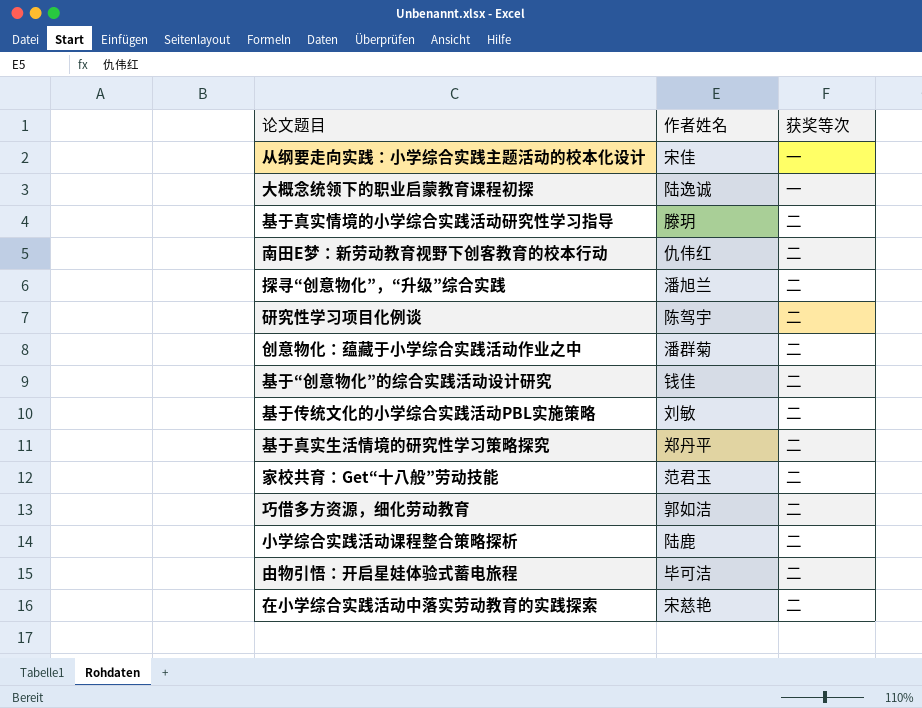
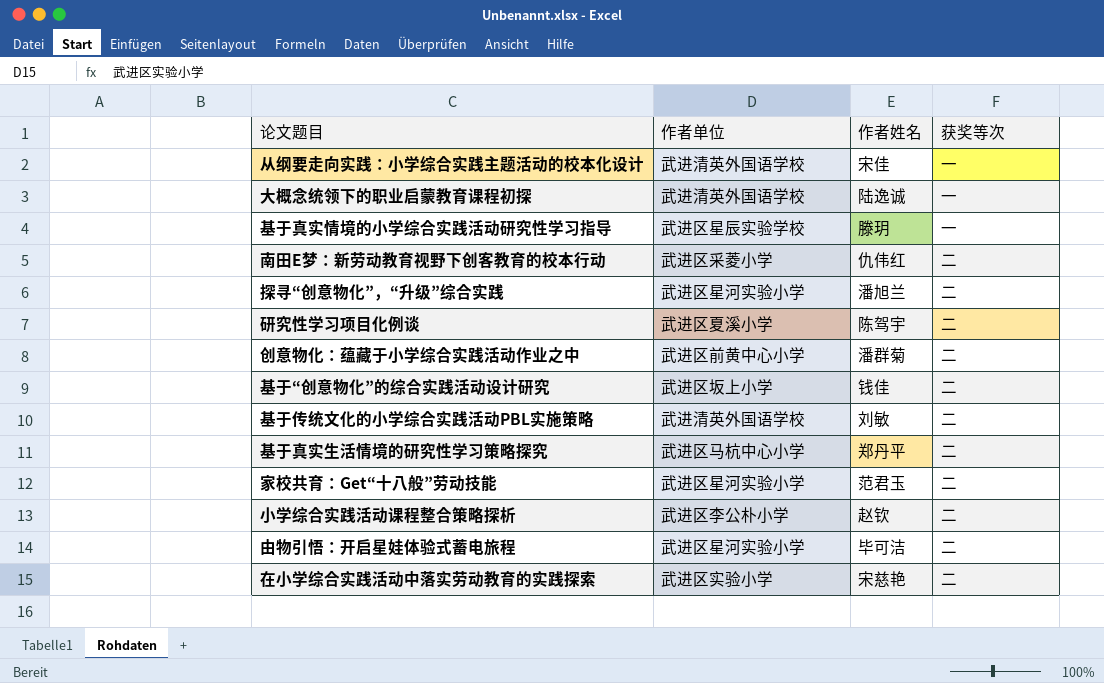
column 作者单位 | position: none -> 2
row 巧借多方资源，细化劳动教育: 郭如洁 | 二 -> none
基于真实情境的小学综合实践活动研究性学习指导 | 获奖等次: 二 -> 一
小学综合实践活动课程整合策略探析 | 作者姓名: 陆鹿 -> 赵钦

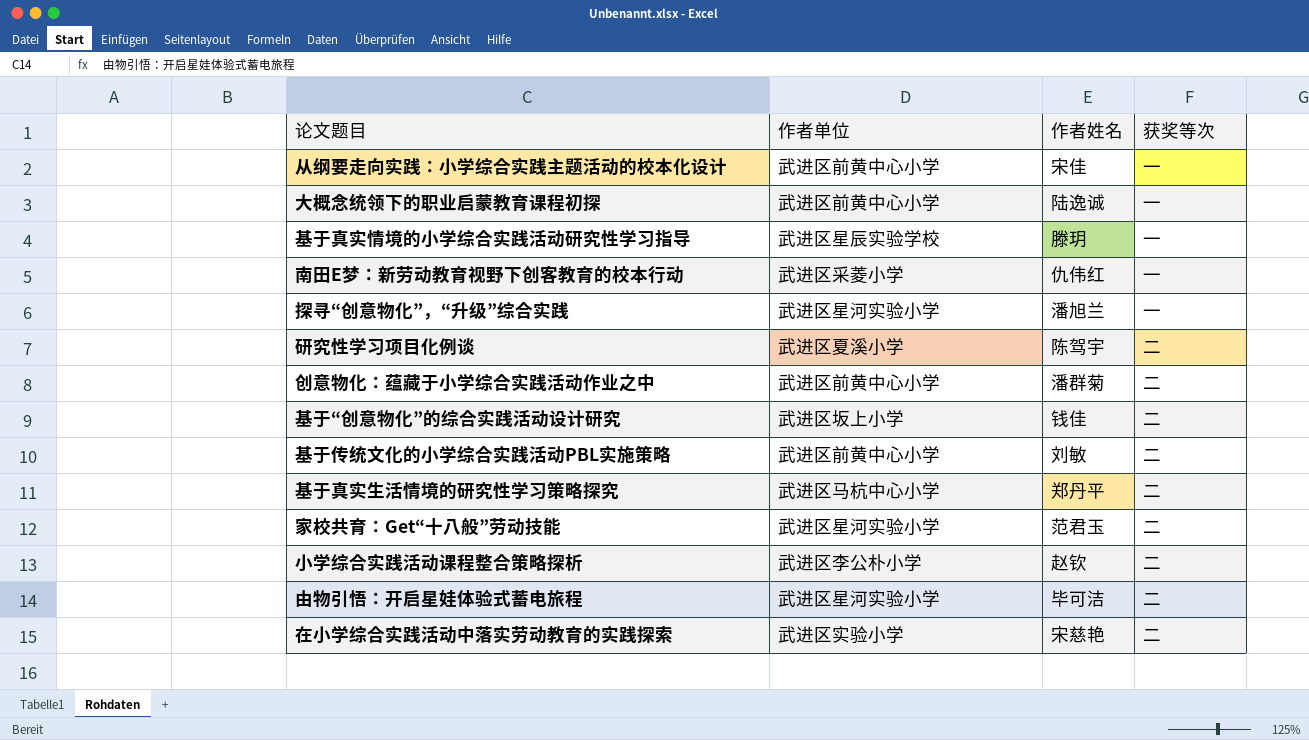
从纲要走向实践：小学综合实践主题活动的校本化设计 | 作者单位: 武进清英外国语学校 -> 武进区前黄中心小学
大概念统领下的职业启蒙教育课程初探 | 作者单位: 武进清英外国语学校 -> 武进区前黄中心小学
南田E梦：新劳动教育视野下创客教育的校本行动 | 获奖等次: 二 -> 一
探寻“创意物化”，“升级”综合实践 | 获奖等次: 二 -> 一
基于传统文化的小学综合实践活动PBL实施策略 | 作者单位: 武进清英外国语学校 -> 武进区前黄中心小学

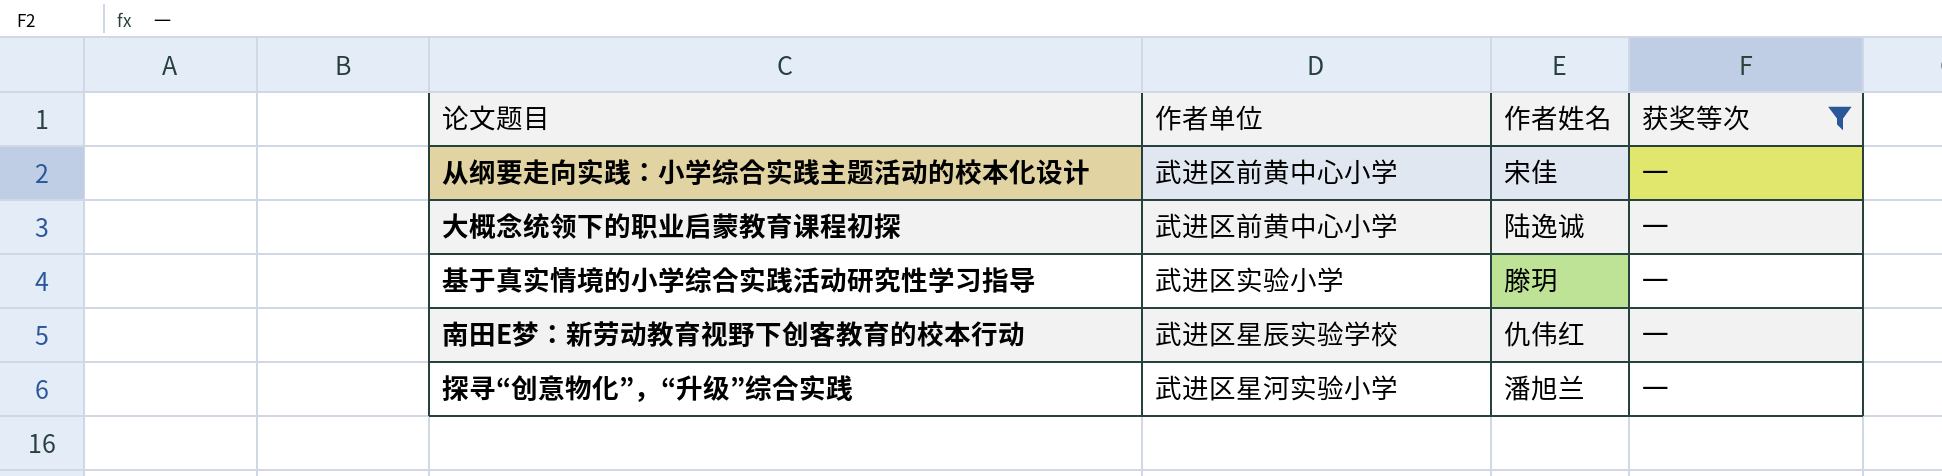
filter: none -> 获奖等次 = 一
基于真实情境的小学综合实践活动研究性学习指导 | 作者单位: 武进区星辰实验学校 -> 武进区实验小学
南田E梦：新劳动教育视野下创客教育的校本行动 | 作者单位: 武进区采菱小学 -> 武进区星辰实验学校

